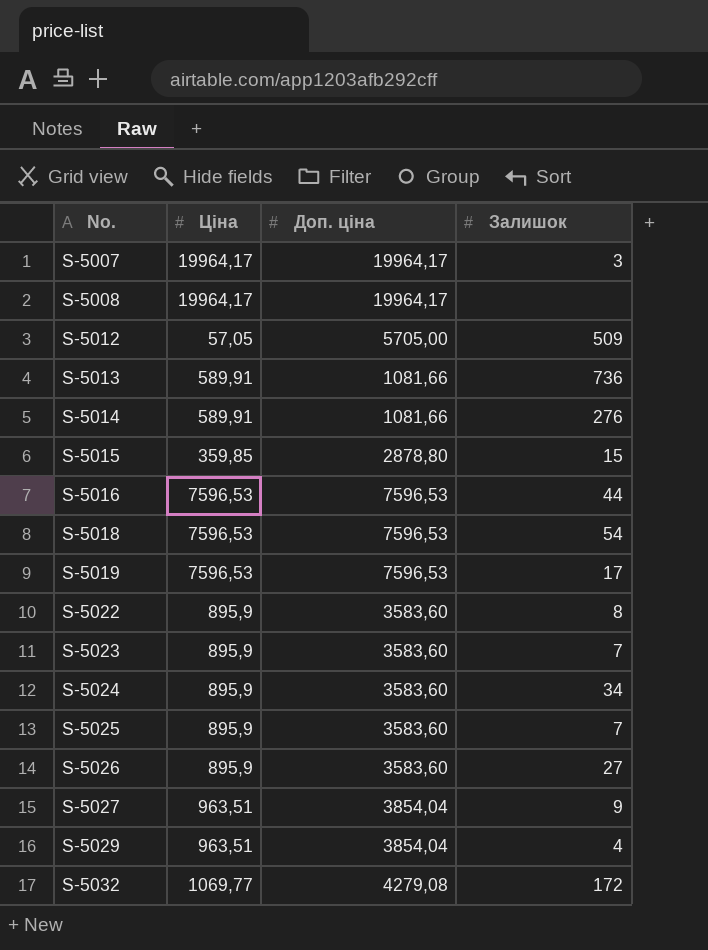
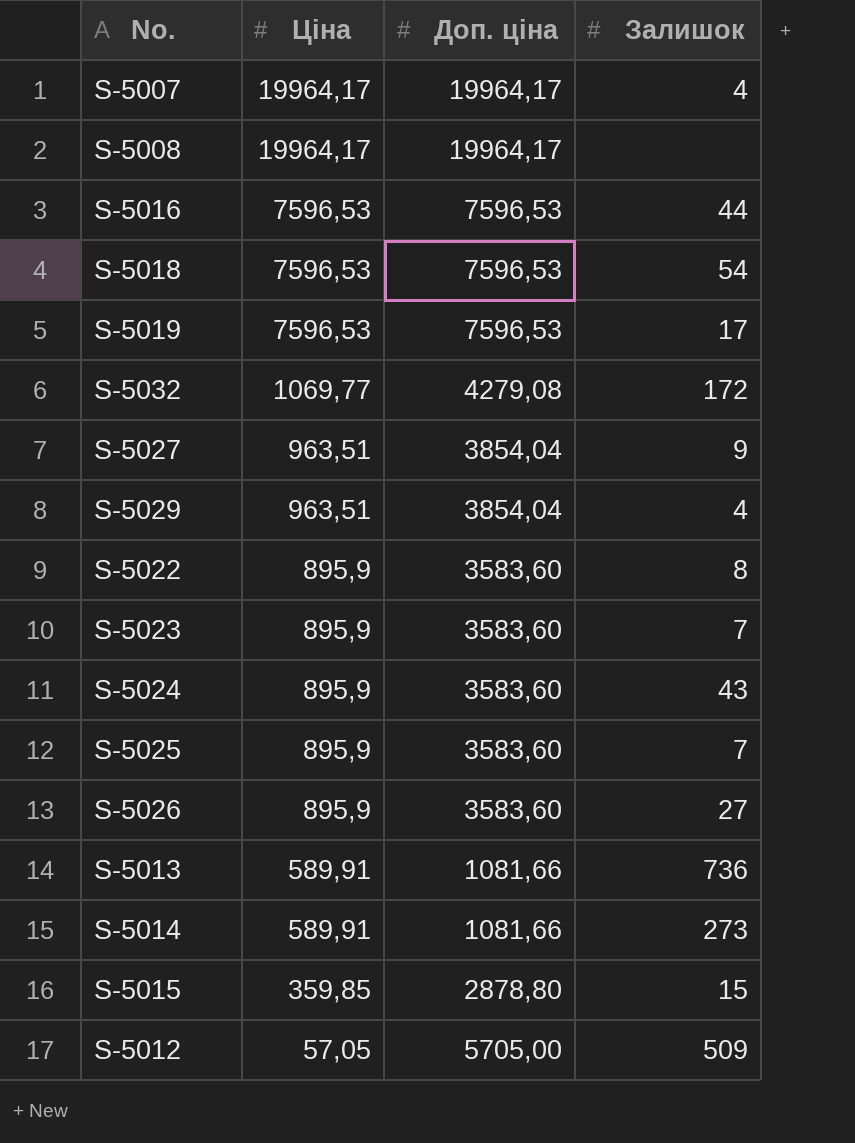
row order: No. ascending -> Ціна descending
S-5007 | Залишок: 3 -> 4
S-5024 | Залишок: 34 -> 43
S-5014 | Залишок: 276 -> 273

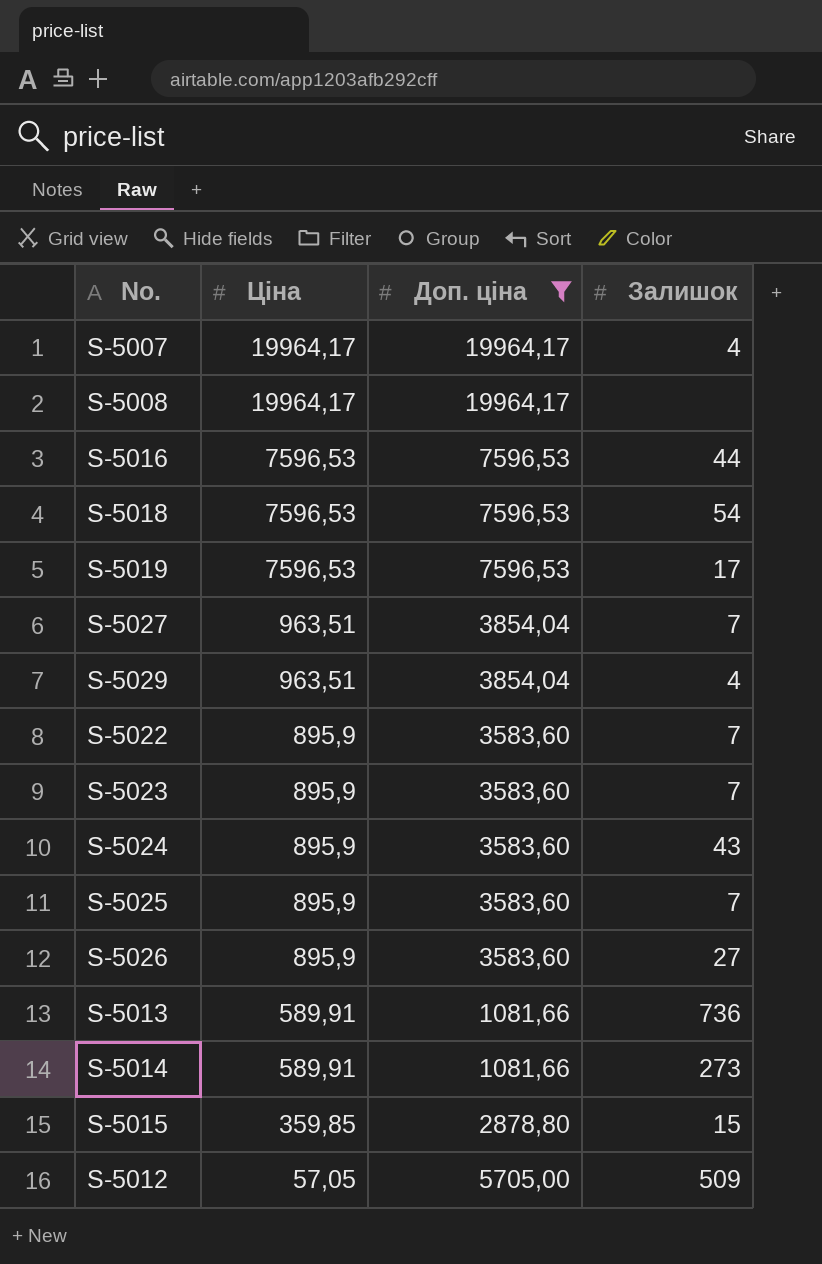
filter: none -> Доп. ціна != 4279,08
S-5027 | Залишок: 9 -> 7
S-5022 | Залишок: 8 -> 7

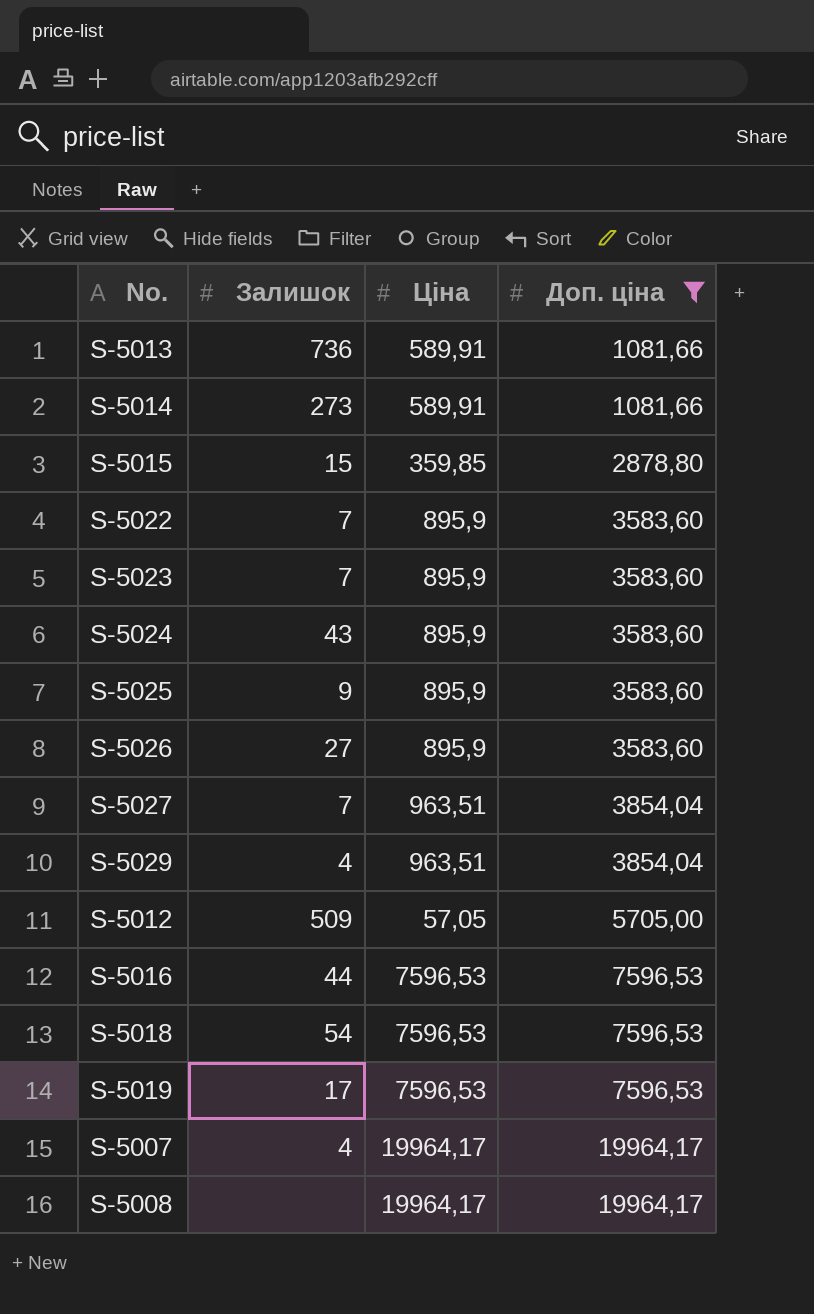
row order: Ціна descending -> Доп. ціна ascending
column Залишок | position: 4 -> 2
S-5025 | Залишок: 7 -> 9

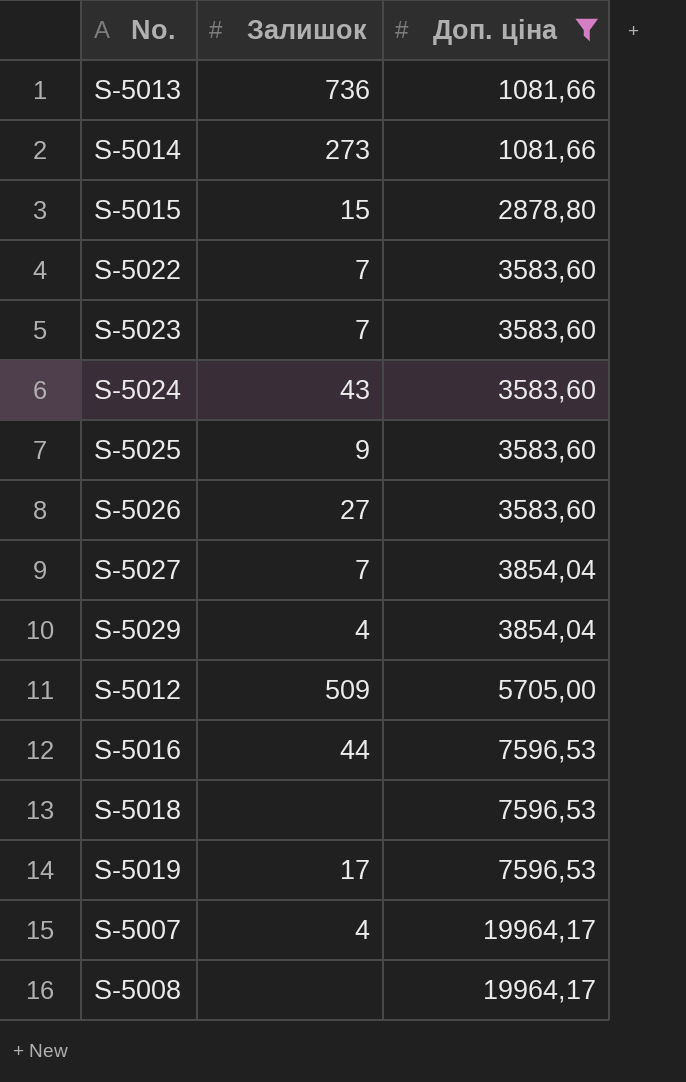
column Ціна | position: 3 -> none
S-5018 | Залишок: 54 -> none

